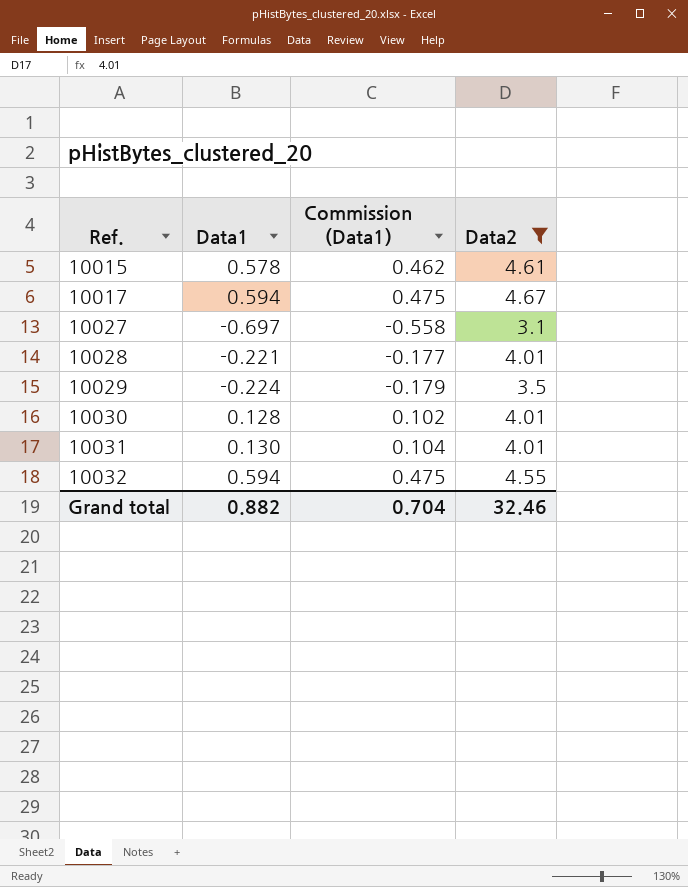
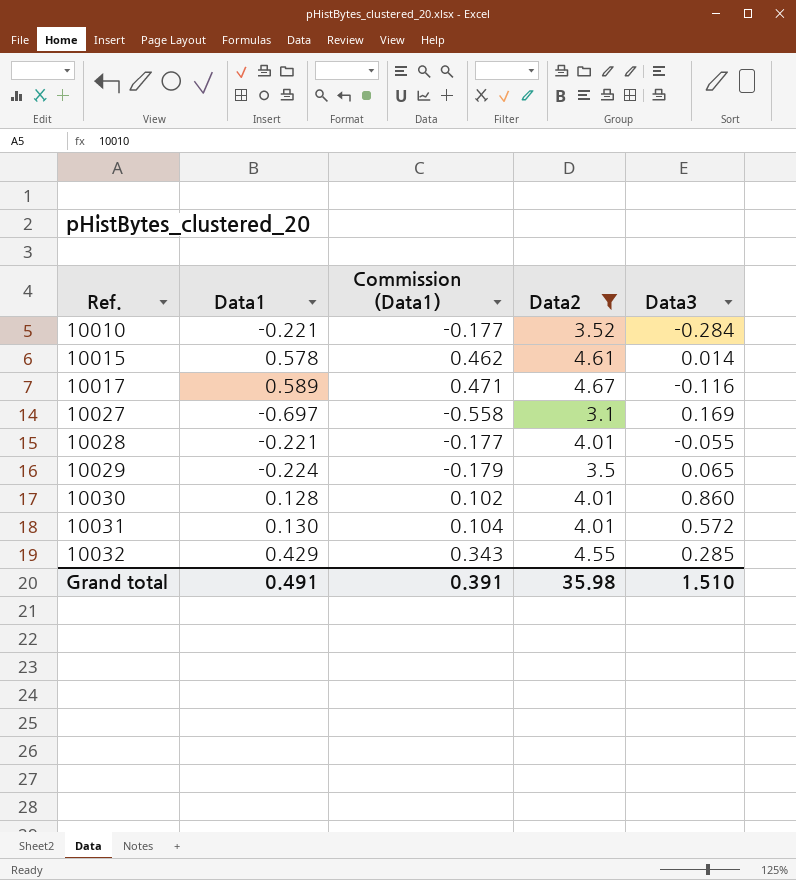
column Data3 | position: none -> 5
row 10010: none -> -0.221 | -0.177 | 3.52 | -0.284
10017 | Data1: 0.594 -> 0.589
10017 | Commission (Data1): 0.475 -> 0.471
10032 | Data1: 0.594 -> 0.429
10032 | Commission (Data1): 0.475 -> 0.343
Grand total | Data1: 0.882 -> 0.491
Grand total | Commission (Data1): 0.704 -> 0.391
Grand total | Data2: 32.46 -> 35.98

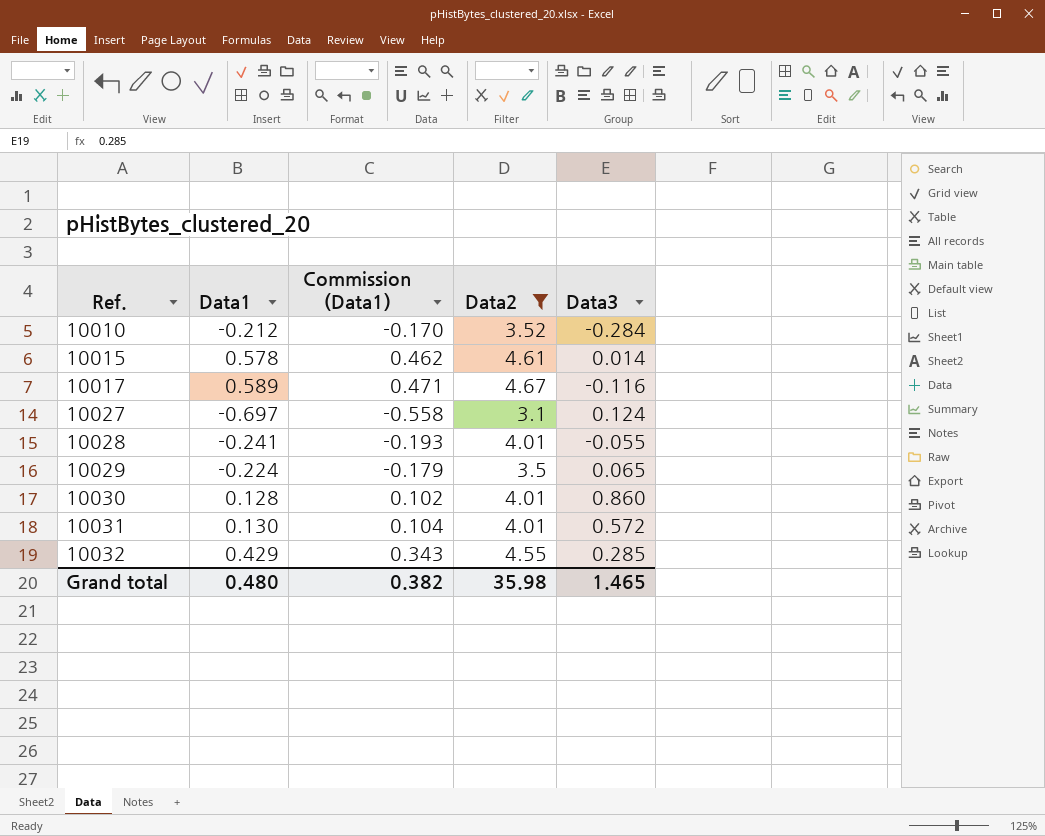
10010 | Data1: -0.221 -> -0.212
10010 | Commission (Data1): -0.177 -> -0.170
10027 | Data3: 0.169 -> 0.124
10028 | Data1: -0.221 -> -0.241
10028 | Commission (Data1): -0.177 -> -0.193
Grand total | Data1: 0.491 -> 0.480
Grand total | Commission (Data1): 0.391 -> 0.382
Grand total | Data3: 1.510 -> 1.465

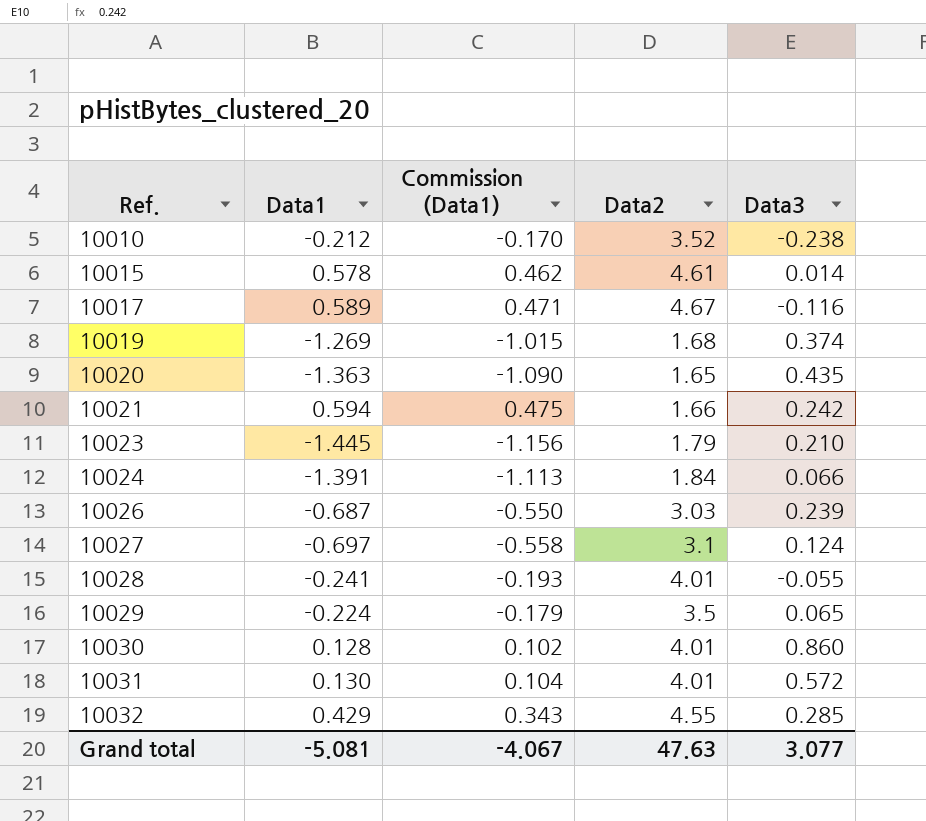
filter: Data2 >= 3.1 -> none
10010 | Data3: -0.284 -> -0.238
Grand total | Data1: 0.480 -> -5.081
Grand total | Commission (Data1): 0.382 -> -4.067
Grand total | Data2: 35.98 -> 47.63
Grand total | Data3: 1.465 -> 3.077

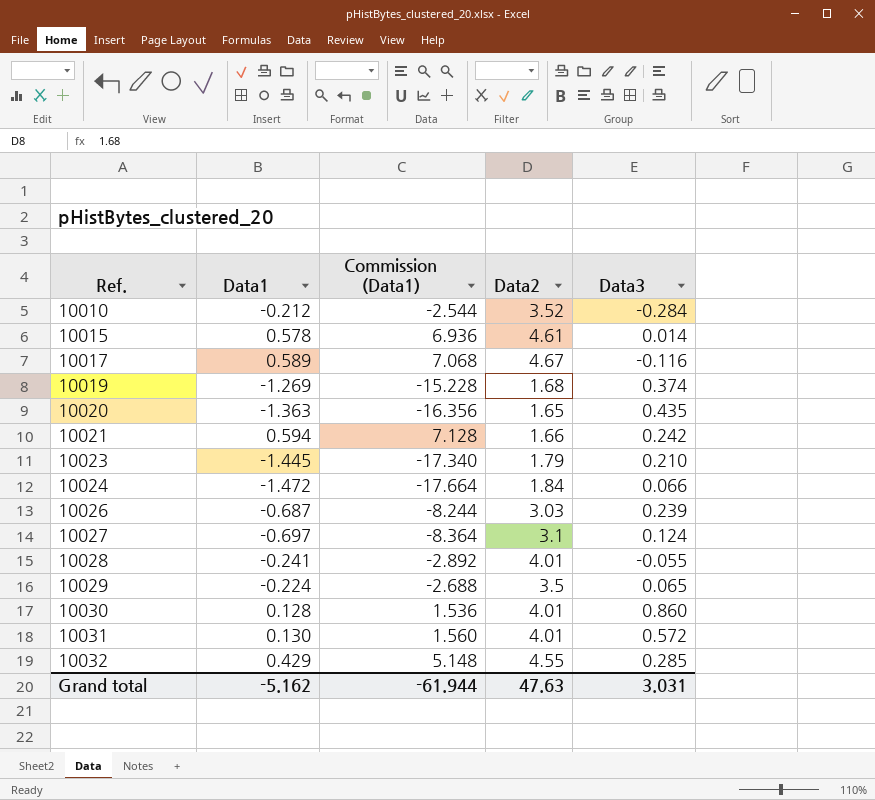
column Commission (Data1) | formula: [Data1] * 0.8 -> [Data1] * 12
10010 | Data3: -0.238 -> -0.284
10024 | Data1: -1.391 -> -1.472
Grand total | Data1: -5.081 -> -5.162
Grand total | Commission (Data1): -4.067 -> -61.944
Grand total | Data3: 3.077 -> 3.031

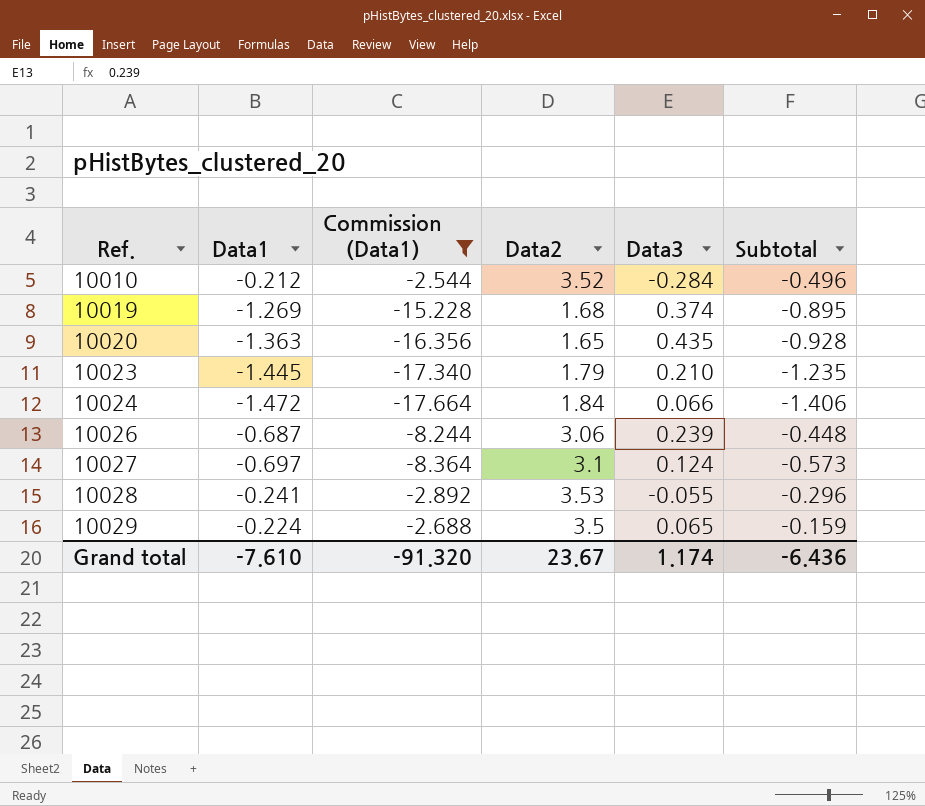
filter: none -> Commission (Data1) <= -2.544
column Subtotal | formula: none -> [Data1] + [Data3]
10026 | Data2: 3.03 -> 3.06
10028 | Data2: 4.01 -> 3.53
Grand total | Data1: -5.162 -> -7.610
Grand total | Commission (Data1): -61.944 -> -91.320
Grand total | Data2: 47.63 -> 23.67
Grand total | Data3: 3.031 -> 1.174

